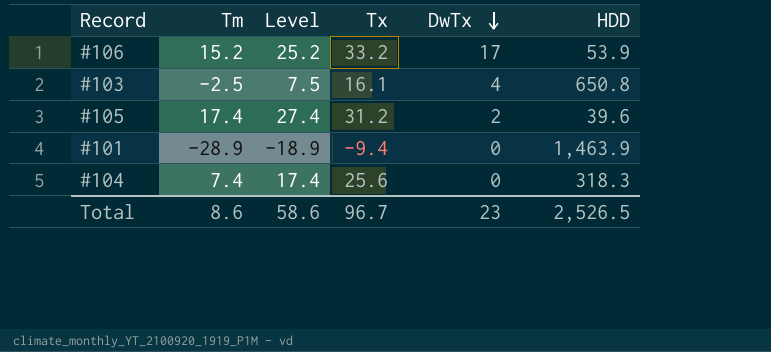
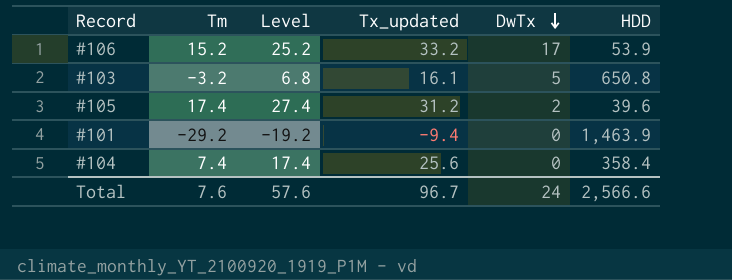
column name: Tx -> Tx_updated
#103 | Tm: -2.5 -> -3.2
#103 | Level: 7.5 -> 6.8
#103 | DwTx: 4 -> 5
#101 | Tm: -28.9 -> -29.2
#101 | Level: -18.9 -> -19.2
#104 | HDD: 318.3 -> 358.4
Total | Tm: 8.6 -> 7.6
Total | Level: 58.6 -> 57.6
Total | DwTx: 23 -> 24
Total | HDD: 2,526.5 -> 2,566.6

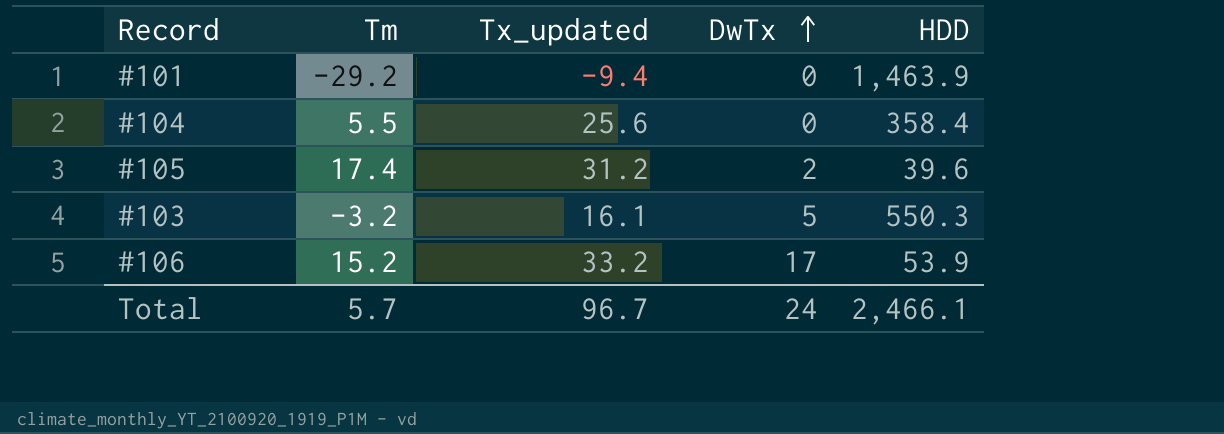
row order: DwTx descending -> DwTx ascending
column Level | formula: [Tm] + 10 -> none
#104 | Tm: 7.4 -> 5.5
#103 | HDD: 650.8 -> 550.3
Total | Tm: 7.6 -> 5.7
Total | HDD: 2,566.6 -> 2,466.1

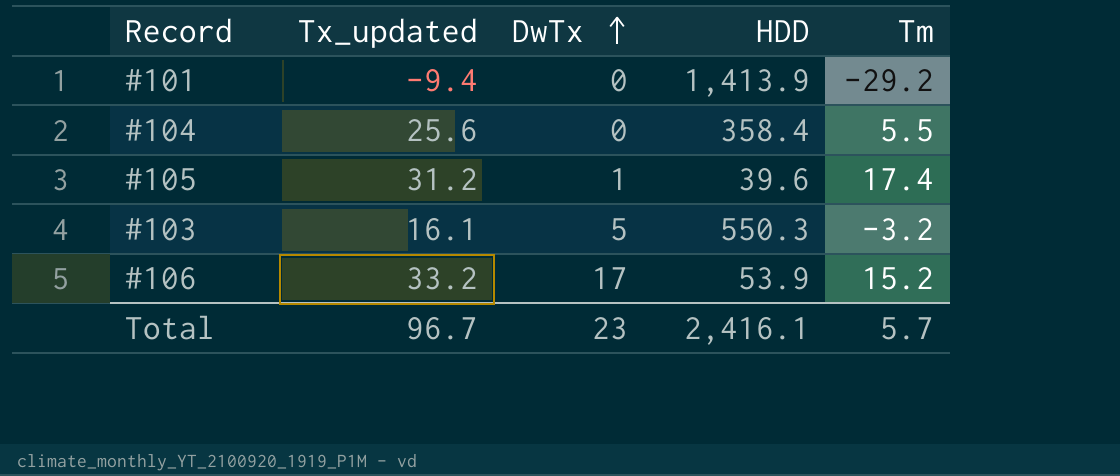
column Tm | position: 2 -> 5
#101 | HDD: 1,463.9 -> 1,413.9
#105 | DwTx: 2 -> 1
Total | DwTx: 24 -> 23
Total | HDD: 2,466.1 -> 2,416.1

